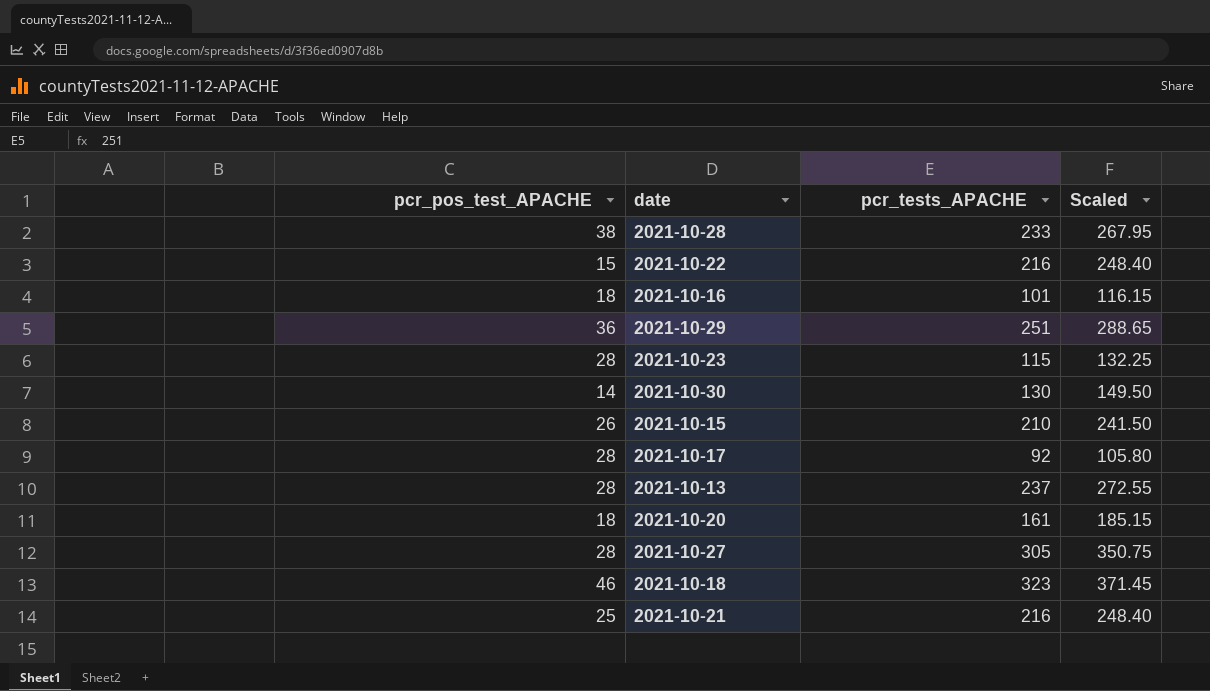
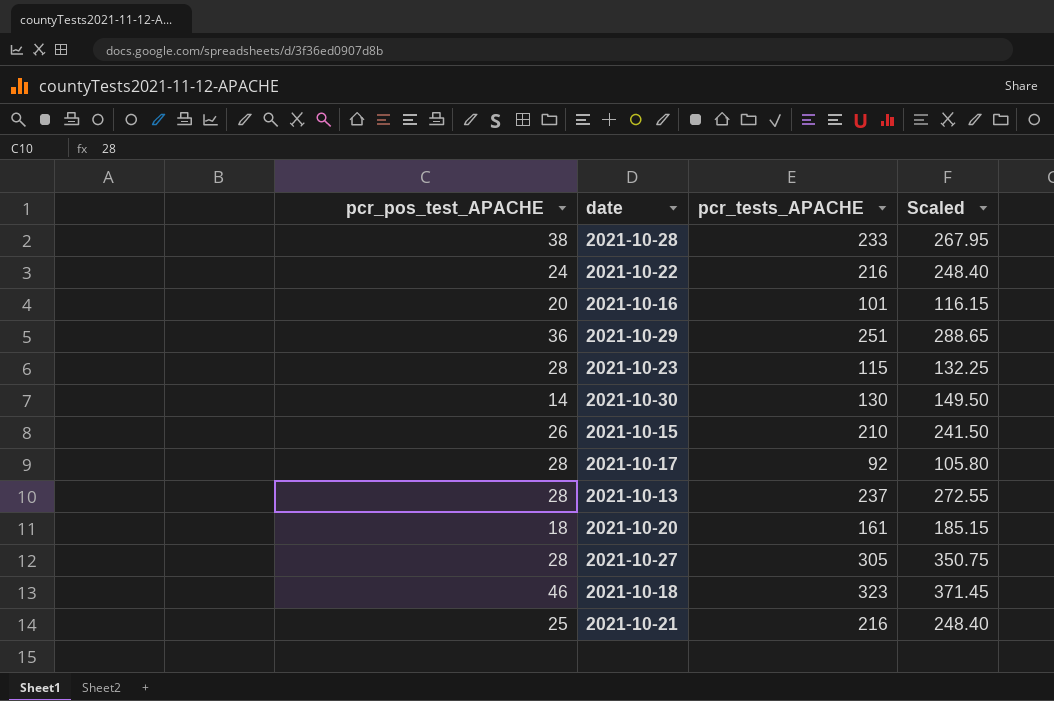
2021-10-22 | pcr_pos_test_APACHE: 15 -> 24
2021-10-16 | pcr_pos_test_APACHE: 18 -> 20

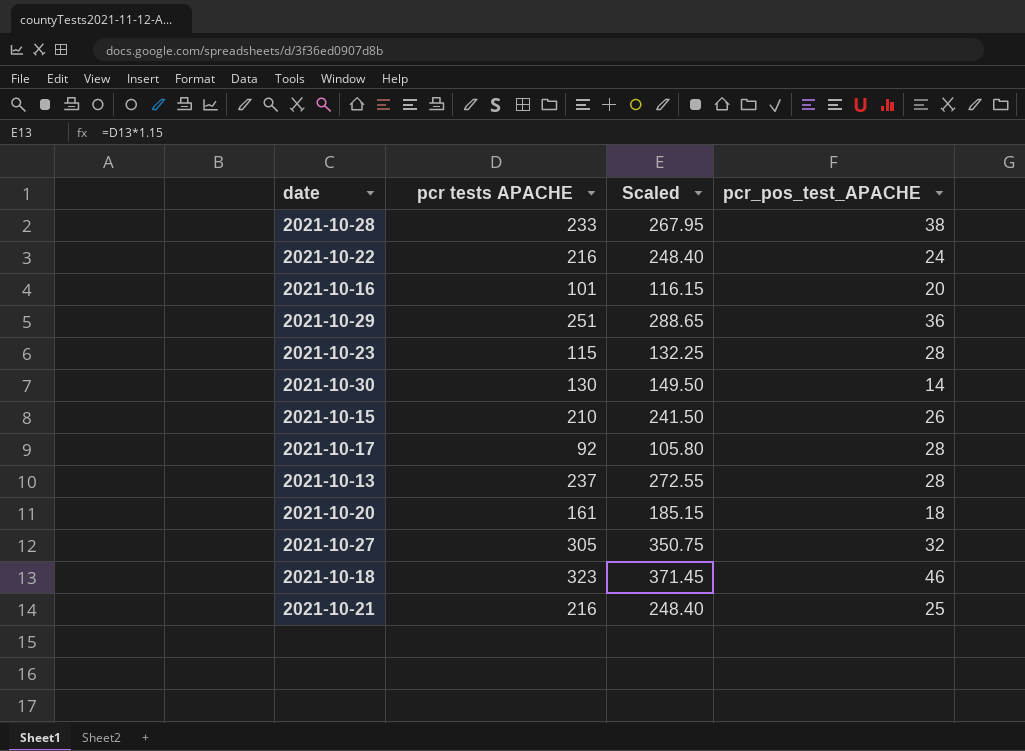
column name: pcr_tests_APACHE -> pcr tests APACHE
column pcr_pos_test_APACHE | position: 1 -> 4
2021-10-27 | pcr_pos_test_APACHE: 28 -> 32

